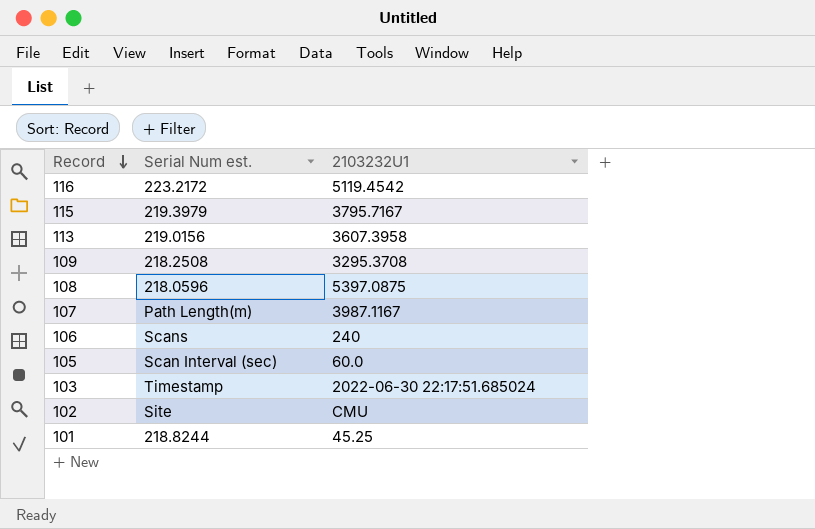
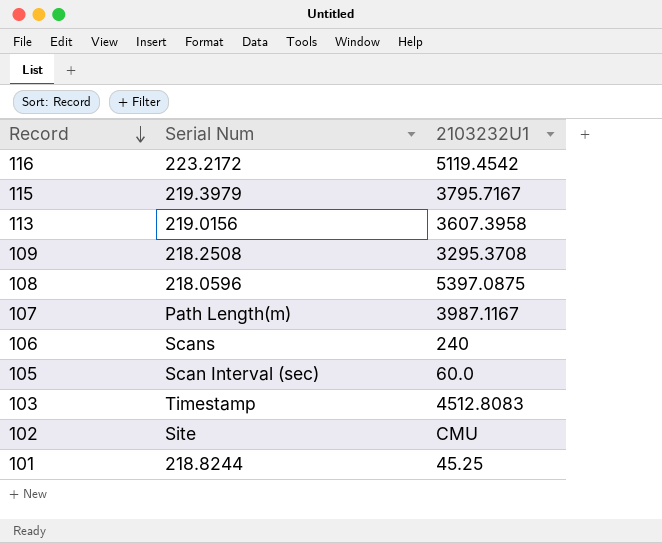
column name: Serial Num est. -> Serial Num
103 | 2103232U1: 2022-06-30 22:17:51.685024 -> 4512.8083

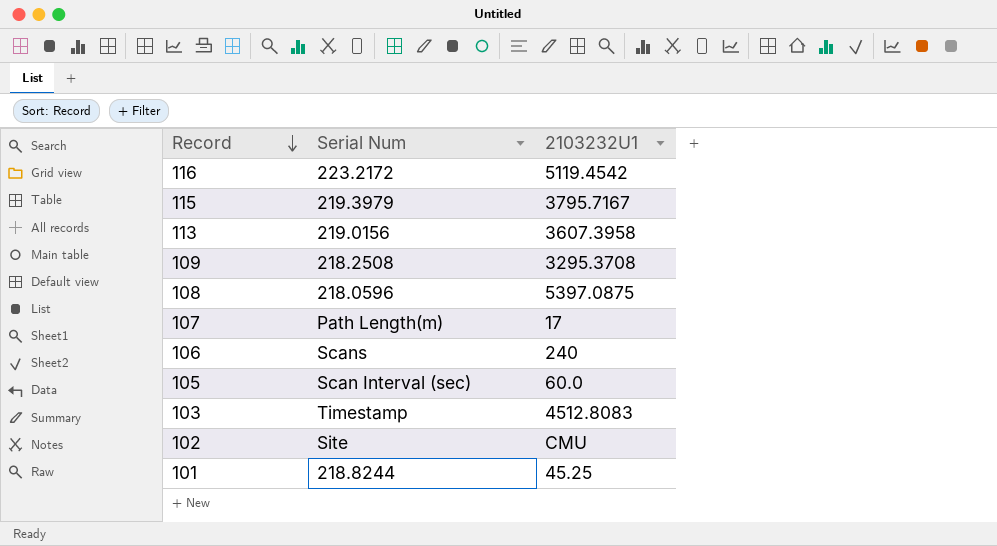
107 | 2103232U1: 3987.1167 -> 17

